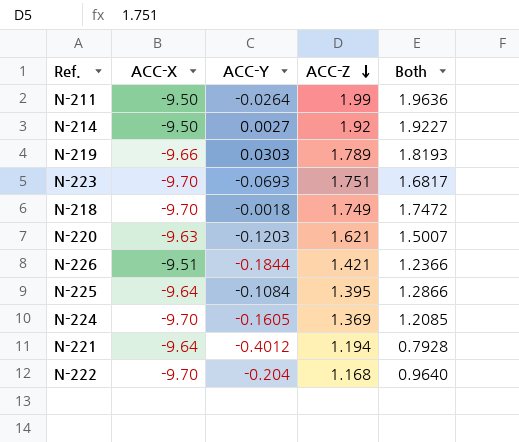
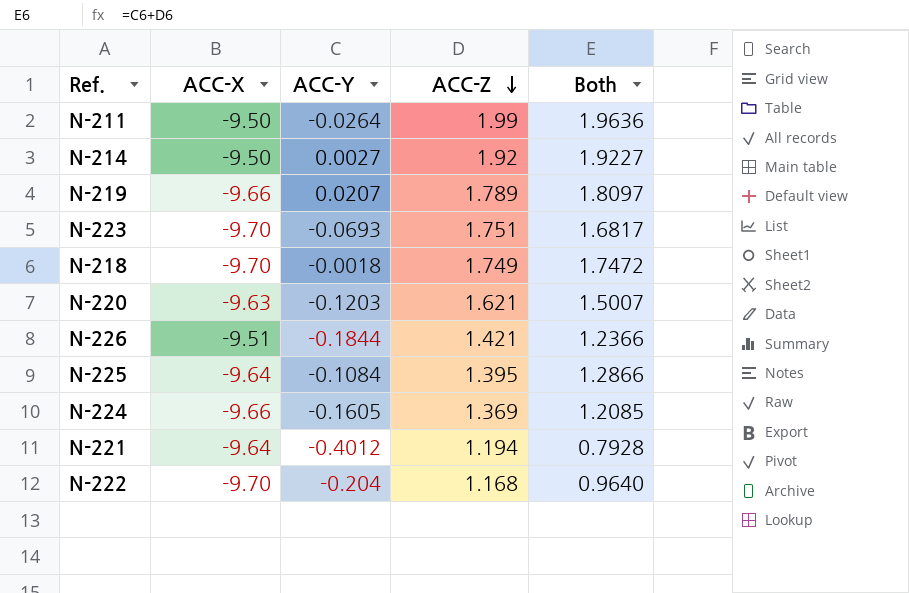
N-219 | ACC-Y: 0.0303 -> 0.0207
N-219 | Both: 1.8193 -> 1.8097
N-224 | ACC-X: -9.70 -> -9.66

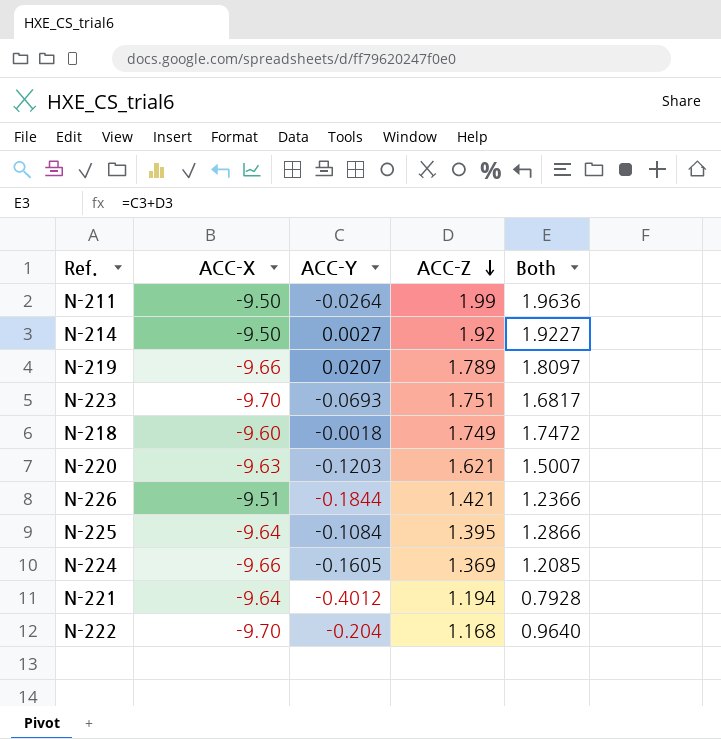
N-218 | ACC-X: -9.70 -> -9.60

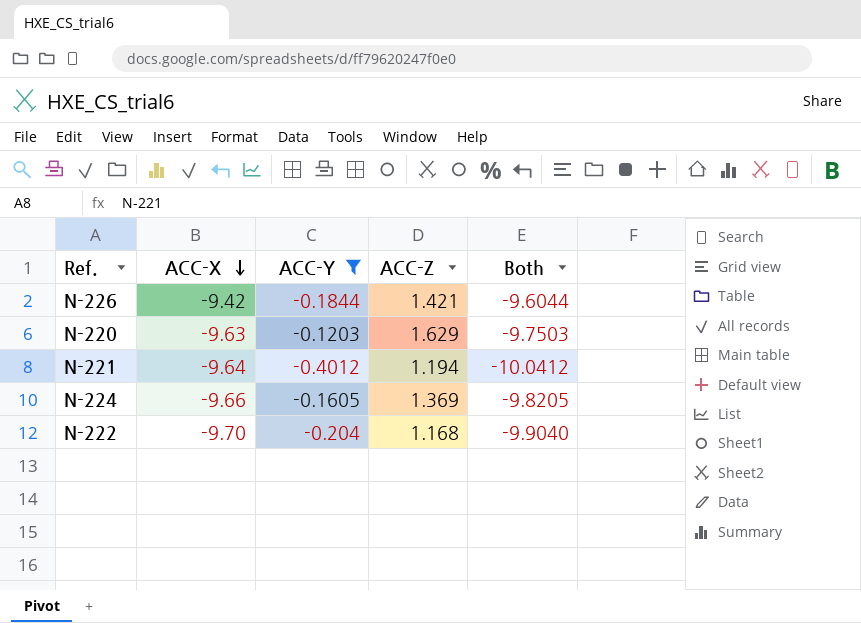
filter: none -> ACC-Y <= -0.1203
row order: ACC-Z descending -> ACC-X descending
column Both | formula: [ACC-Y] + [ACC-Z] -> [ACC-X] + [ACC-Y]
N-226 | ACC-X: -9.51 -> -9.42
N-220 | ACC-Z: 1.621 -> 1.629

